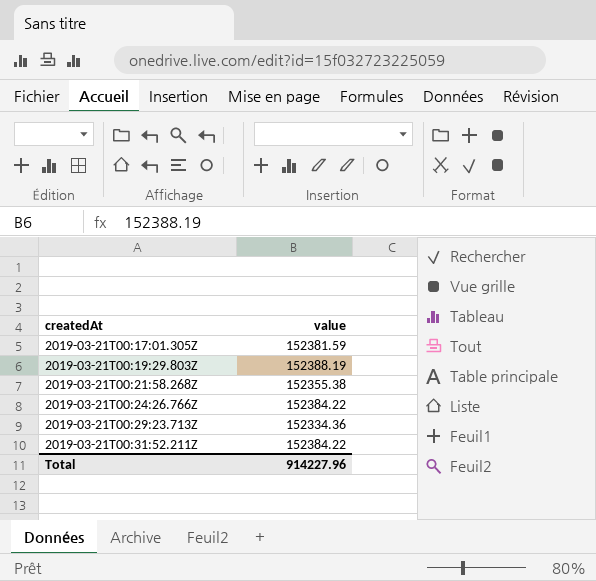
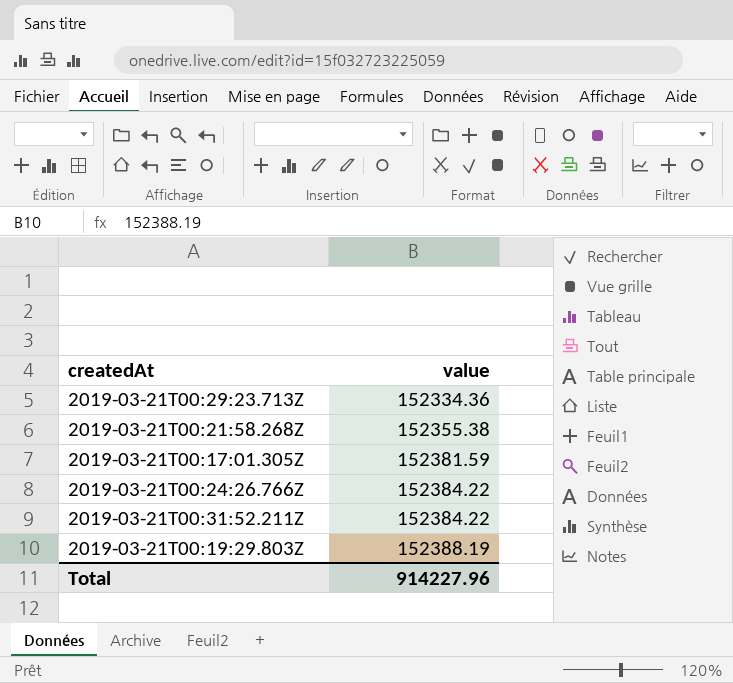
row order: createdAt ascending -> value ascending

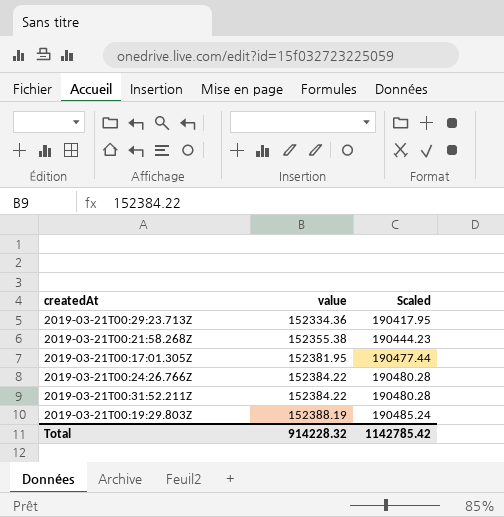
column Scaled | formula: none -> [value] * 1.25
2019-03-21T00:17:01.305Z | value: 152381.59 -> 152381.95
Total | value: 914227.96 -> 914228.32

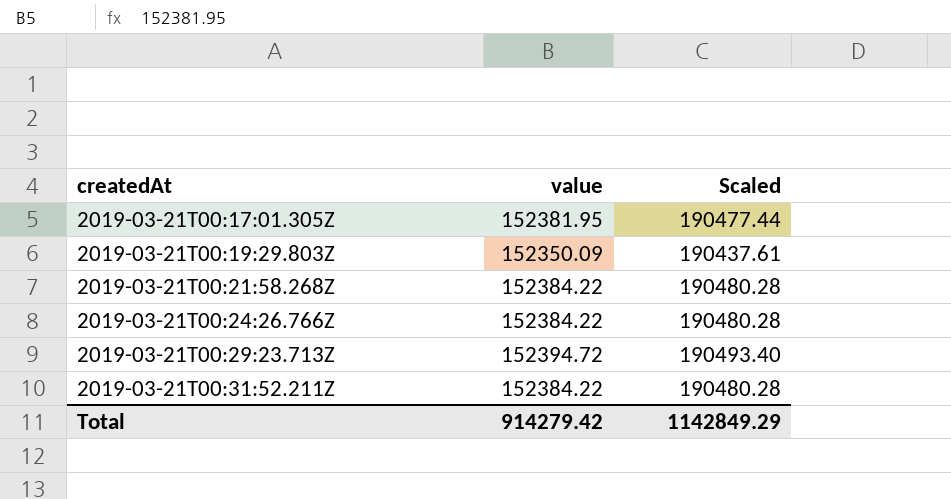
row order: value ascending -> createdAt ascending
2019-03-21T00:19:29.803Z | value: 152388.19 -> 152350.09
2019-03-21T00:19:29.803Z | Scaled: 190485.24 -> 190437.61
2019-03-21T00:21:58.268Z | value: 152355.38 -> 152384.22
2019-03-21T00:21:58.268Z | Scaled: 190444.23 -> 190480.28
2019-03-21T00:29:23.713Z | value: 152334.36 -> 152394.72
2019-03-21T00:29:23.713Z | Scaled: 190417.95 -> 190493.40
Total | value: 914228.32 -> 914279.42
Total | Scaled: 1142785.42 -> 1142849.29

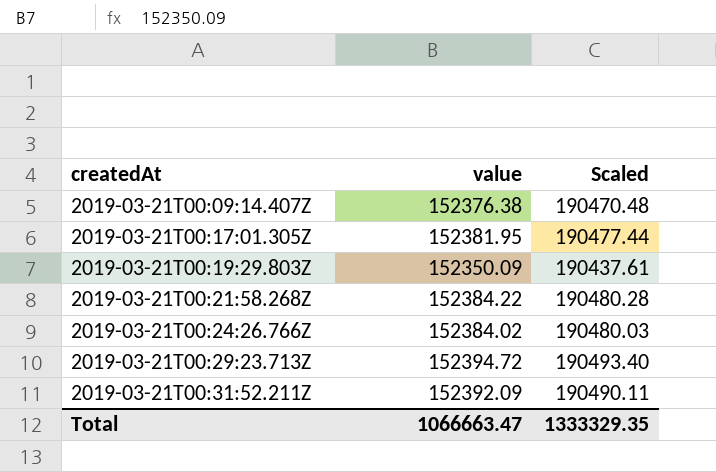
row 2019-03-21T00:09:14.407Z: none -> 152376.38 | 190470.48
2019-03-21T00:24:26.766Z | value: 152384.22 -> 152384.02
2019-03-21T00:24:26.766Z | Scaled: 190480.28 -> 190480.03
2019-03-21T00:31:52.211Z | value: 152384.22 -> 152392.09
2019-03-21T00:31:52.211Z | Scaled: 190480.28 -> 190490.11
Total | value: 914279.42 -> 1066663.47
Total | Scaled: 1142849.29 -> 1333329.35

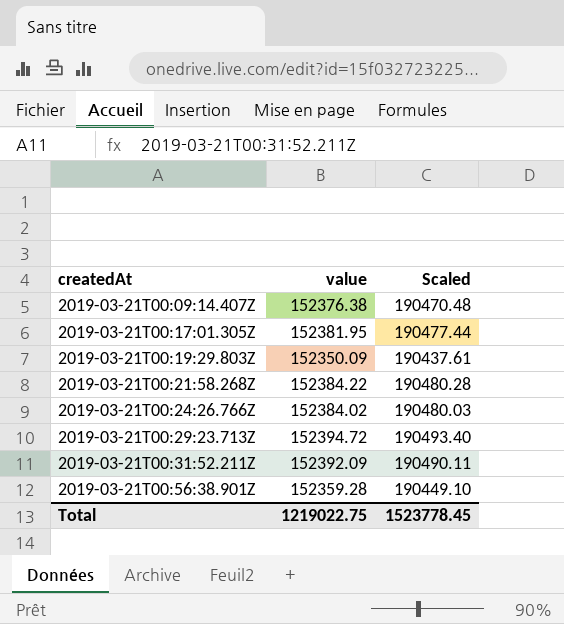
row 2019-03-21T00:56:38.901Z: none -> 152359.28 | 190449.10
Total | value: 1066663.47 -> 1219022.75
Total | Scaled: 1333329.35 -> 1523778.45

